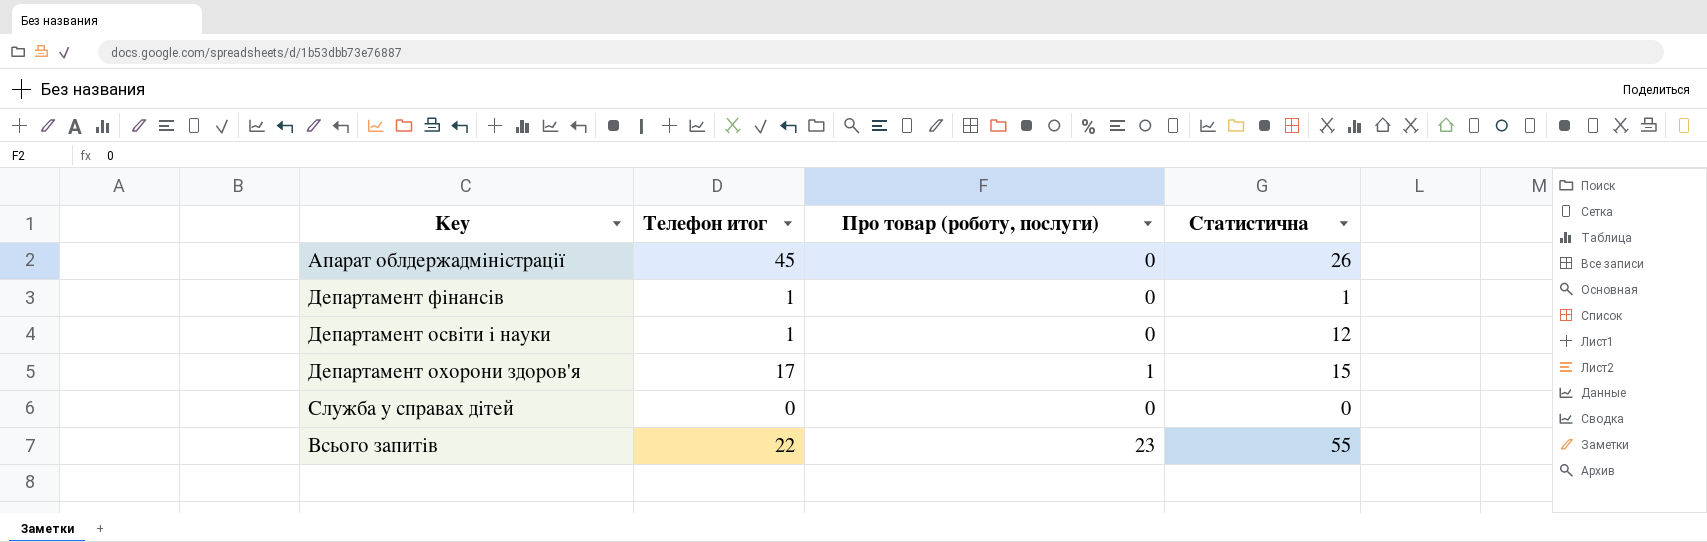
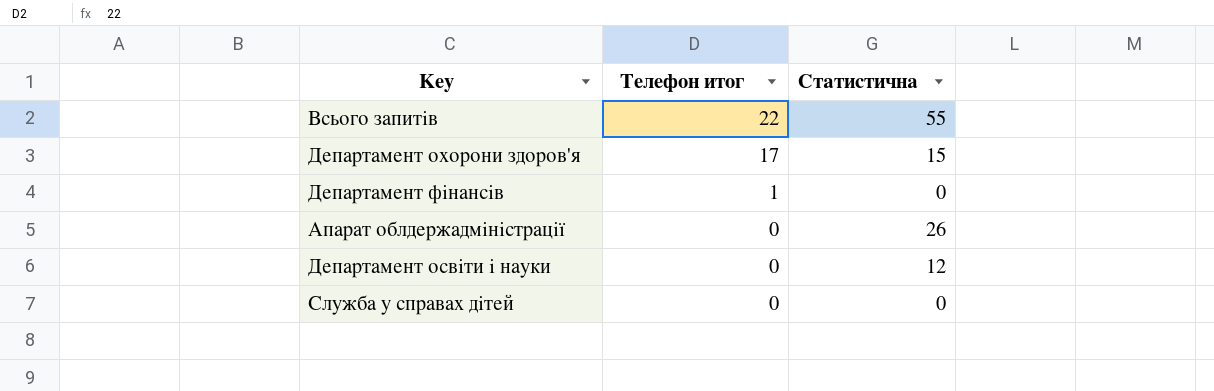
row order: none -> Телефон итог descending
column Про товар (роботу, послуги) | position: 3 -> none
Департамент фінансів | Статистична: 1 -> 0
Апарат облдержадміністрації | Телефон итог: 45 -> 0
Департамент освіти і науки | Телефон итог: 1 -> 0

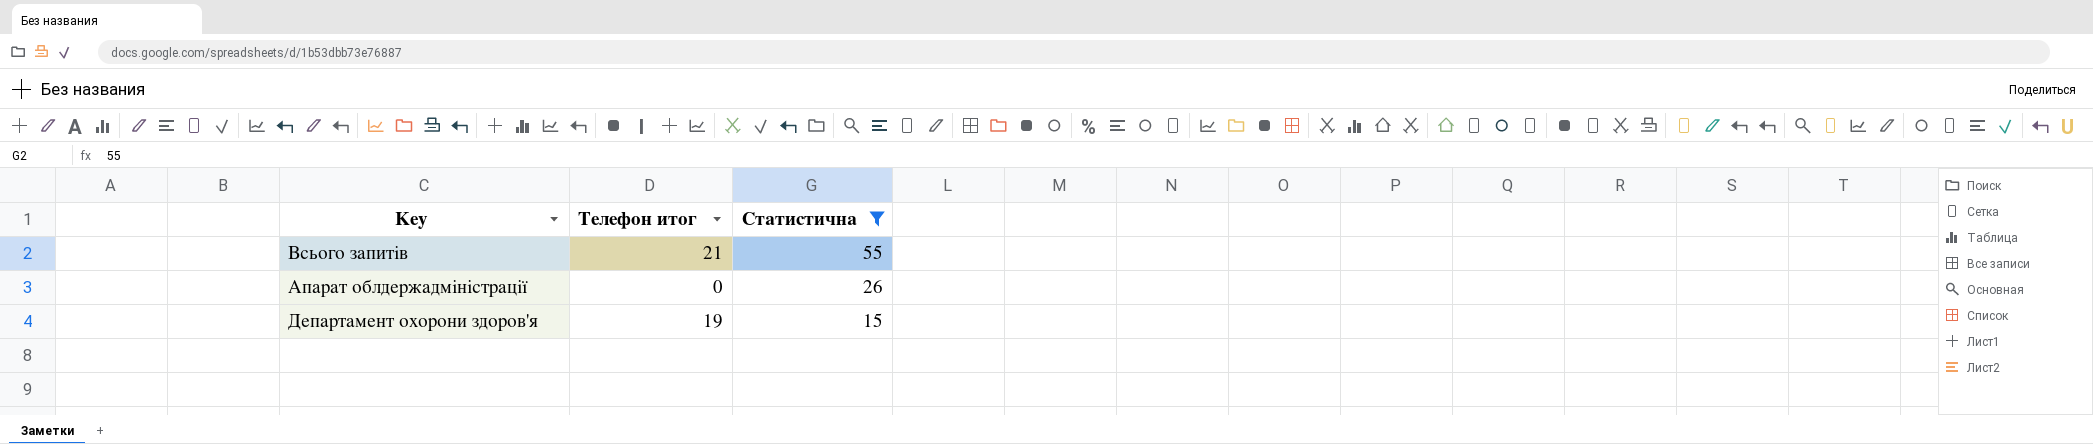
filter: none -> Статистична >= 15
row order: Телефон итог descending -> Статистична descending
Всього запитів | Телефон итог: 22 -> 21
Департамент охорони здоров'я | Телефон итог: 17 -> 19

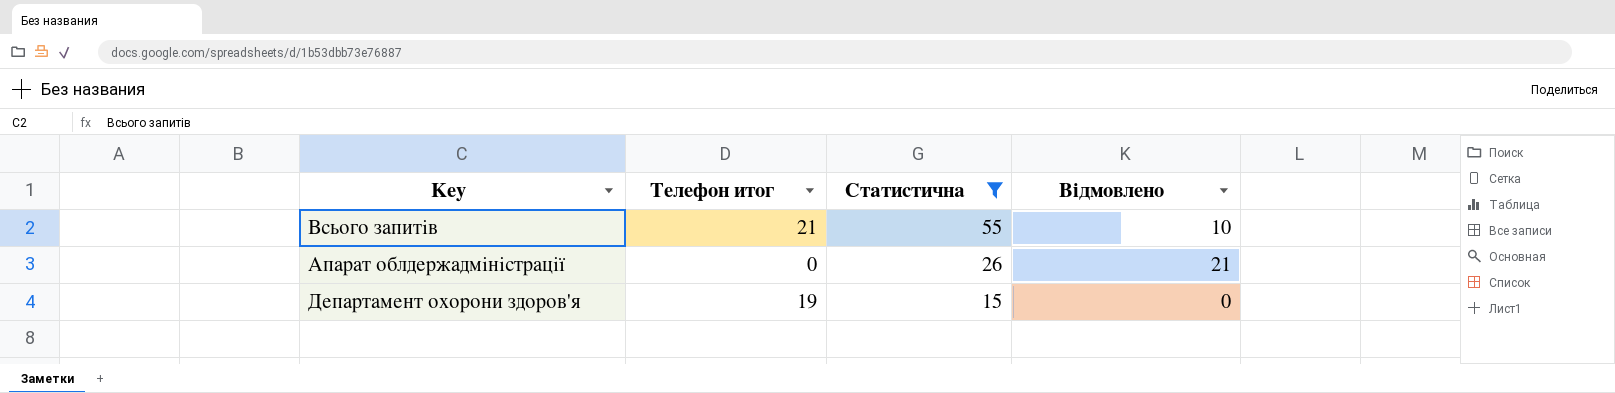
column Відмовлено | position: none -> 4

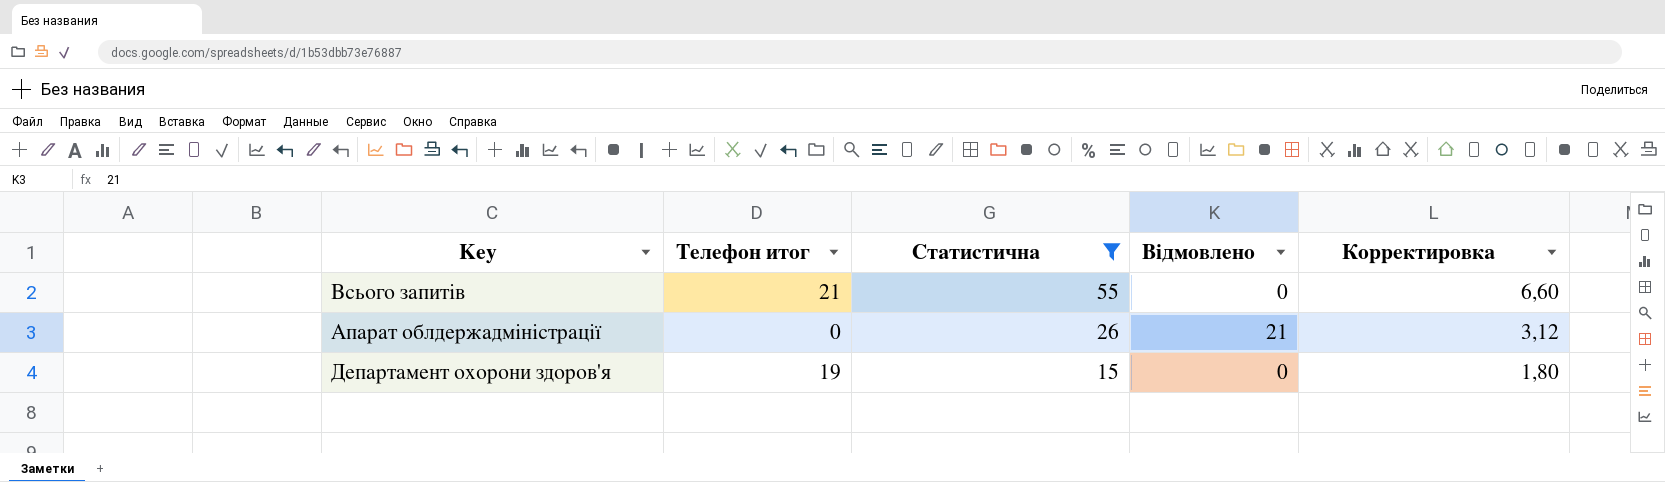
column Корректировка | formula: none -> [Статистична] * 0,12
Всього запитів | Відмовлено: 10 -> 0

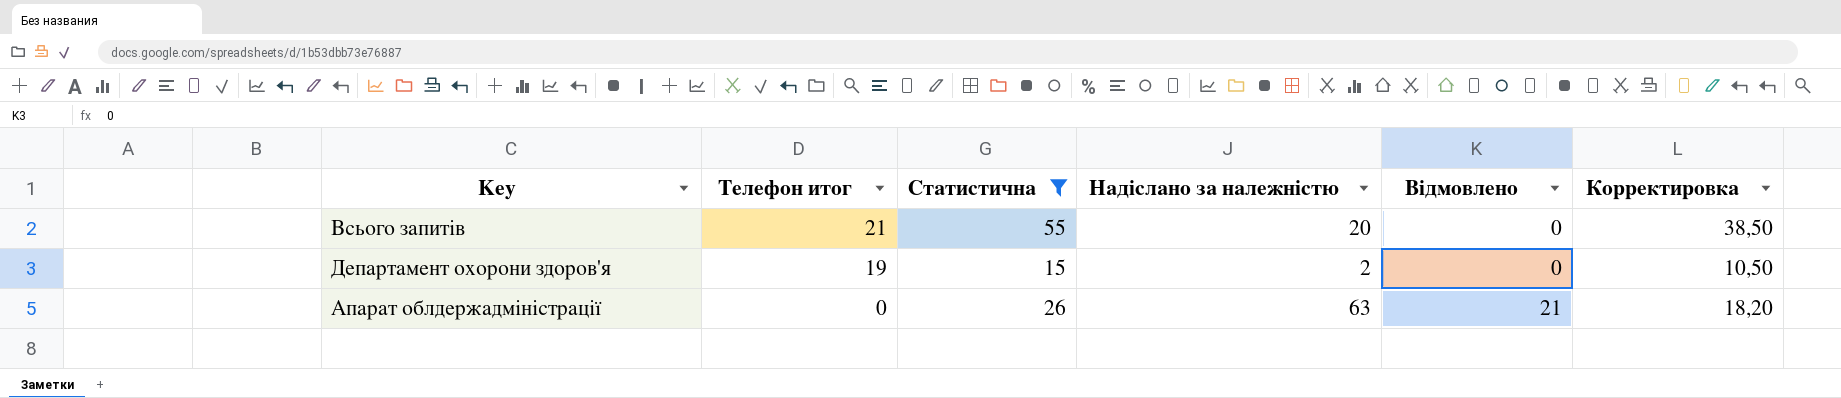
row order: Статистична descending -> Телефон итог descending
column Надіслано за належністю | position: none -> 4
column Корректировка | formula: [Статистична] * 0,12 -> [Статистична] * 0,7

